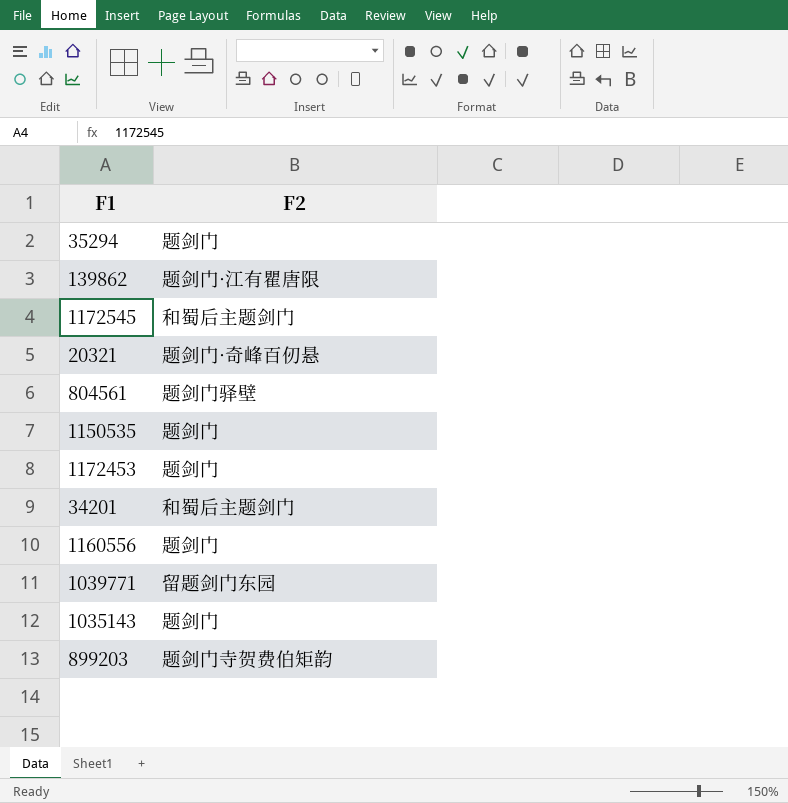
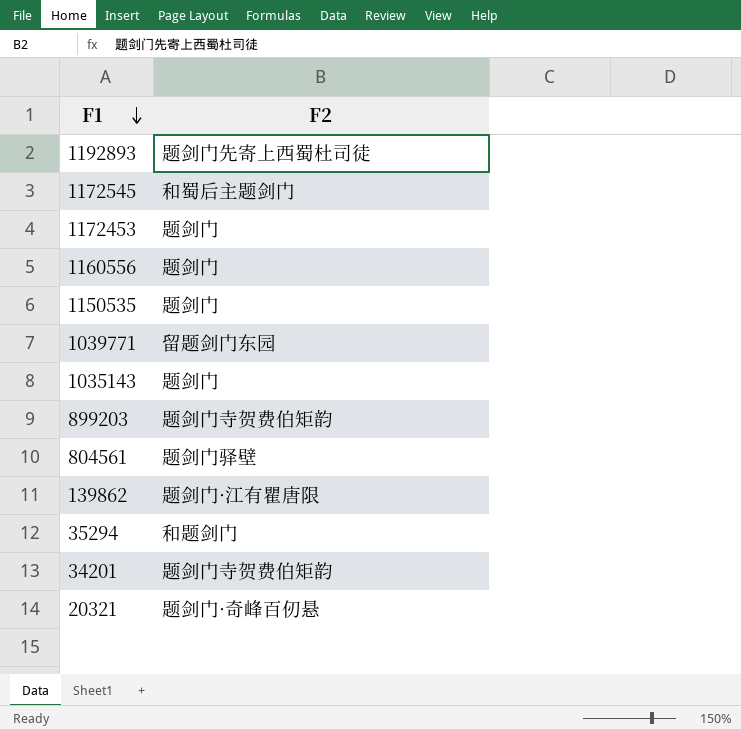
row order: none -> F1 descending
row 1192893: none -> 题剑门先寄上西蜀杜司徒
35294 | F2: 题剑门 -> 和题剑门
34201 | F2: 和蜀后主题剑门 -> 题剑门寺贺费伯矩韵

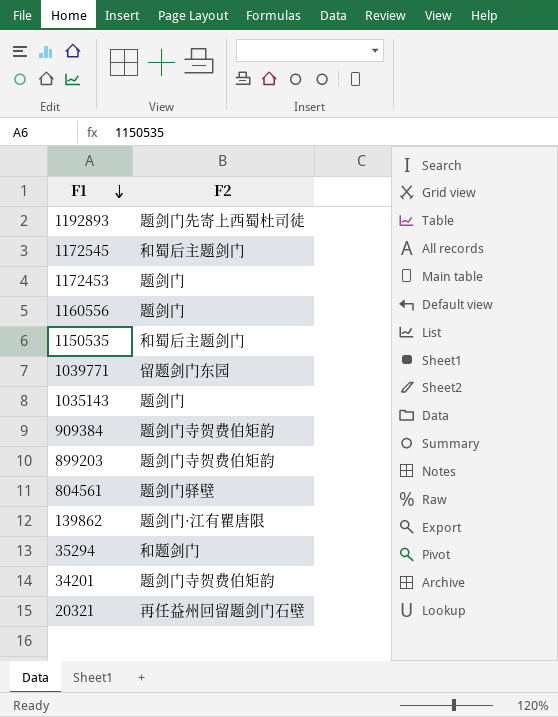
1150535 | F2: 题剑门 -> 和蜀后主题剑门
row 909384: none -> 题剑门寺贺费伯矩韵
20321 | F2: 题剑门·奇峰百仞悬 -> 再任益州回留题剑门石壁

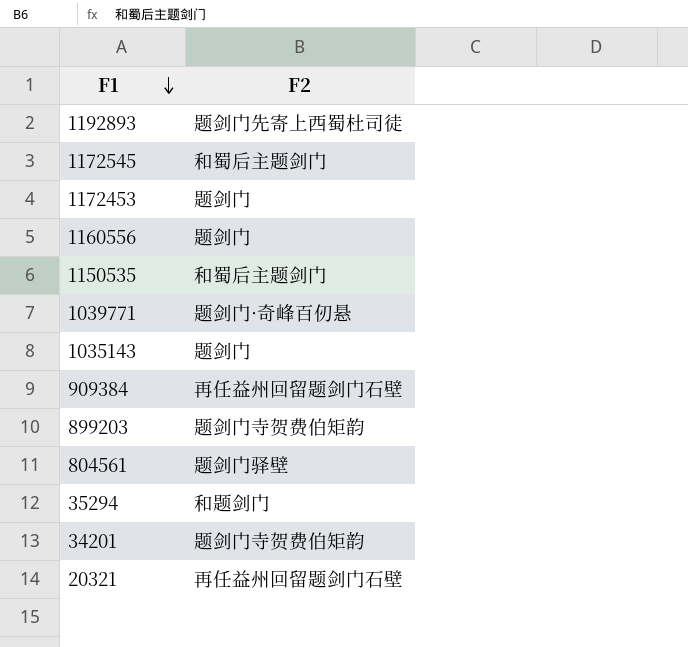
row 139862: 题剑门·江有瞿唐限 -> none
1039771 | F2: 留题剑门东园 -> 题剑门·奇峰百仞悬
909384 | F2: 题剑门寺贺费伯矩韵 -> 再任益州回留题剑门石壁

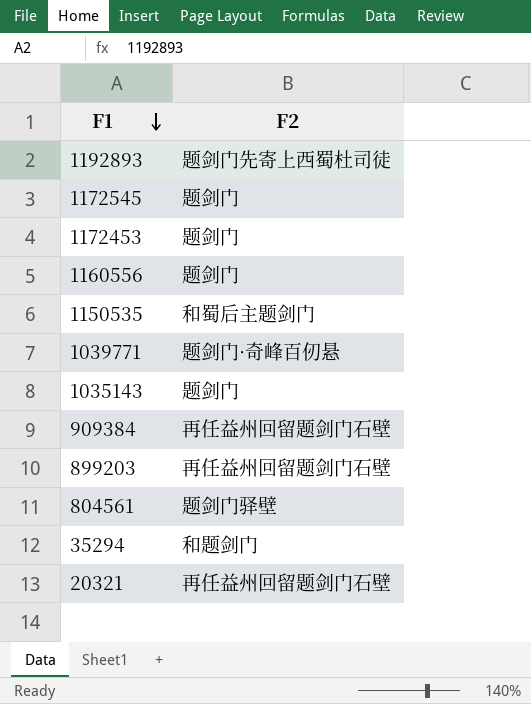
row 34201: 题剑门寺贺费伯矩韵 -> none
1172545 | F2: 和蜀后主题剑门 -> 题剑门
899203 | F2: 题剑门寺贺费伯矩韵 -> 再任益州回留题剑门石壁

